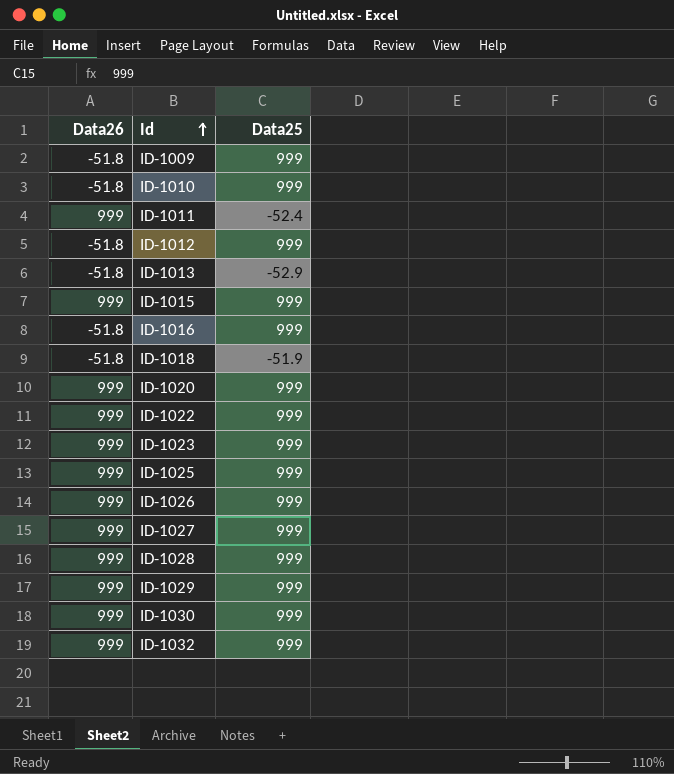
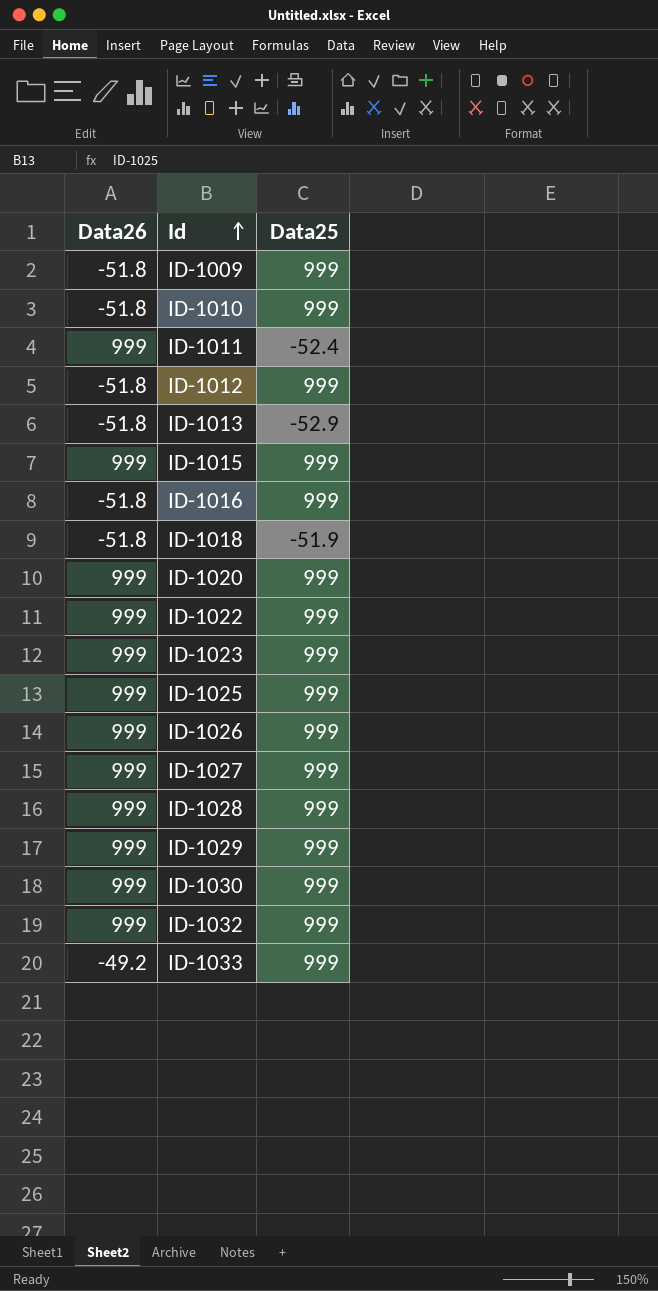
row ID-1033: none -> -49.2 | 999

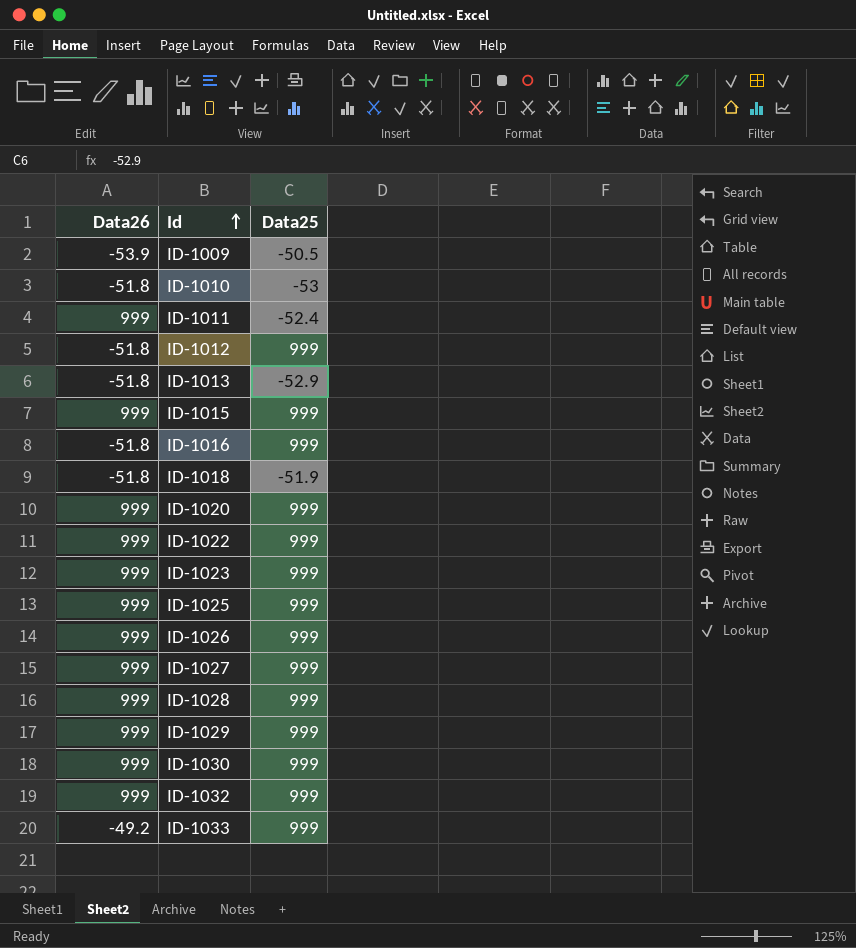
ID-1009 | Data26: -51.8 -> -53.9
ID-1009 | Data25: 999 -> -50.5
ID-1010 | Data25: 999 -> -53

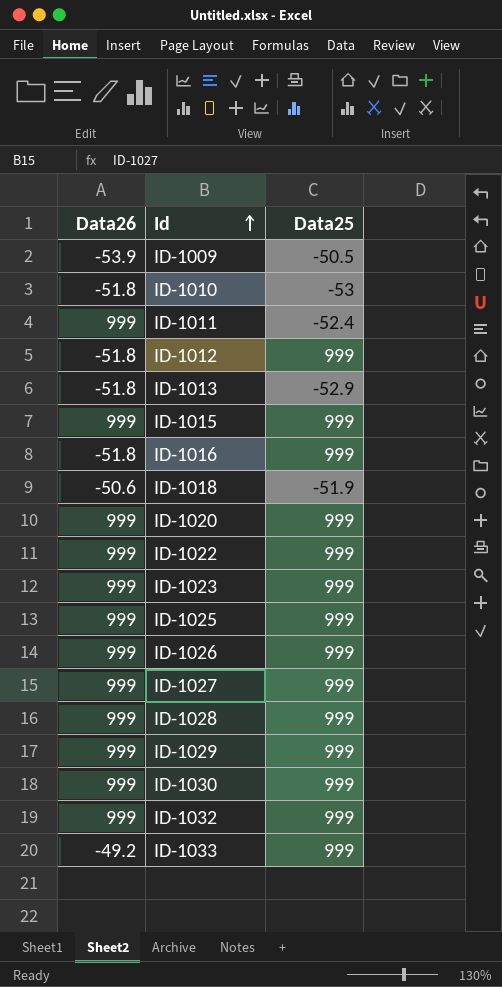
ID-1018 | Data26: -51.8 -> -50.6

